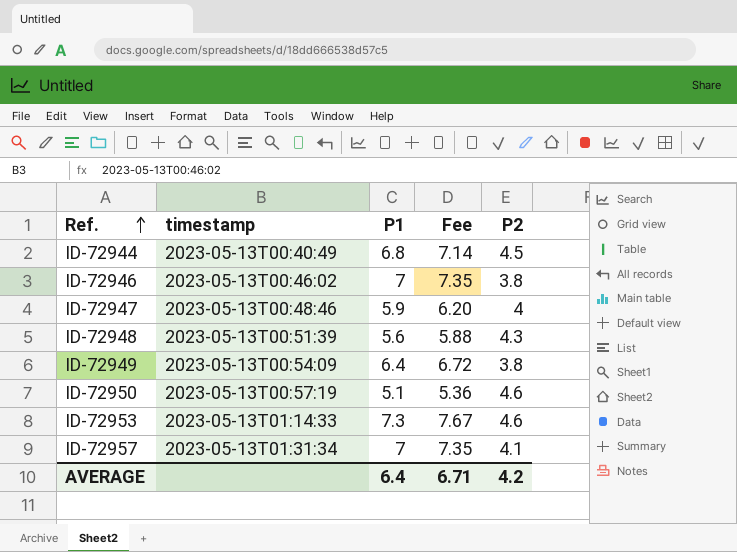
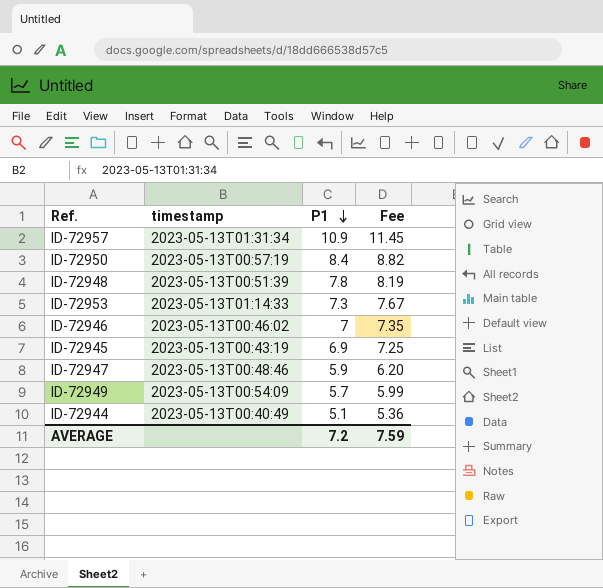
row order: Ref. ascending -> P1 descending
column P2 | position: 5 -> none
ID-72957 | P1: 7 -> 10.9
ID-72957 | Fee: 7.35 -> 11.45
ID-72950 | P1: 5.1 -> 8.4
ID-72950 | Fee: 5.36 -> 8.82
ID-72948 | P1: 5.6 -> 7.8
ID-72948 | Fee: 5.88 -> 8.19
row ID-72945: none -> 2023-05-13T00:43:19 | 6.9 | 7.25
ID-72949 | P1: 6.4 -> 5.7
ID-72949 | Fee: 6.72 -> 5.99
ID-72944 | P1: 6.8 -> 5.1
ID-72944 | Fee: 7.14 -> 5.36
AVERAGE | P1: 6.4 -> 7.2
AVERAGE | Fee: 6.71 -> 7.59

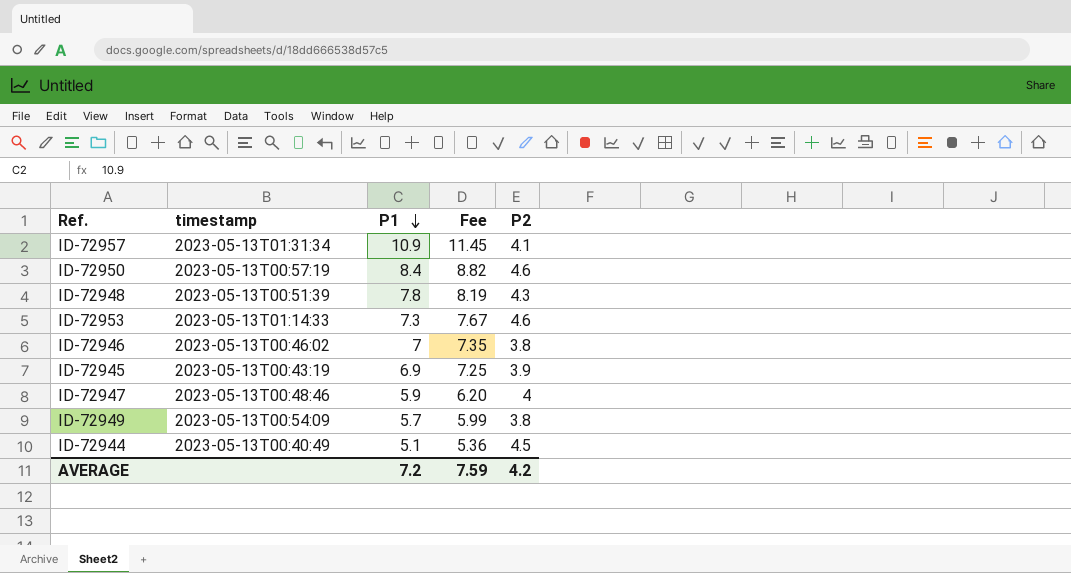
column P2 | position: none -> 5

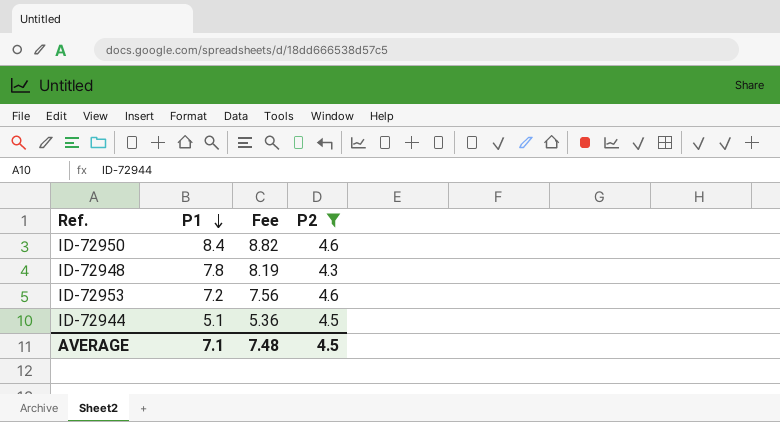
filter: none -> P2 >= 4.3
column timestamp | position: 2 -> none
ID-72953 | P1: 7.3 -> 7.2
ID-72953 | Fee: 7.67 -> 7.56
AVERAGE | P1: 7.2 -> 7.1
AVERAGE | Fee: 7.59 -> 7.48
AVERAGE | P2: 4.2 -> 4.5

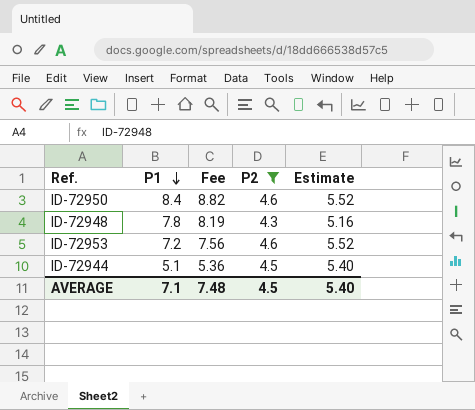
column Estimate | formula: none -> [P2] * 1.2

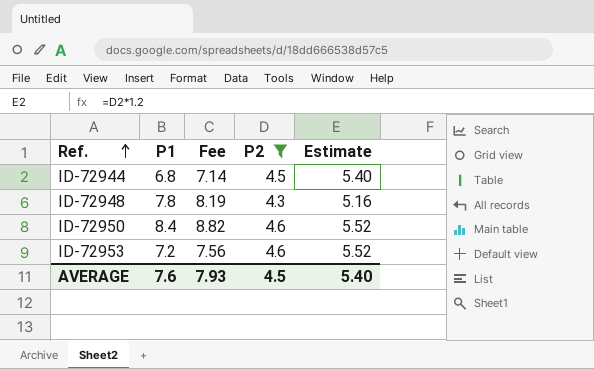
row order: P1 descending -> Ref. ascending
ID-72944 | P1: 5.1 -> 6.8
ID-72944 | Fee: 5.36 -> 7.14
AVERAGE | P1: 7.1 -> 7.6
AVERAGE | Fee: 7.48 -> 7.93

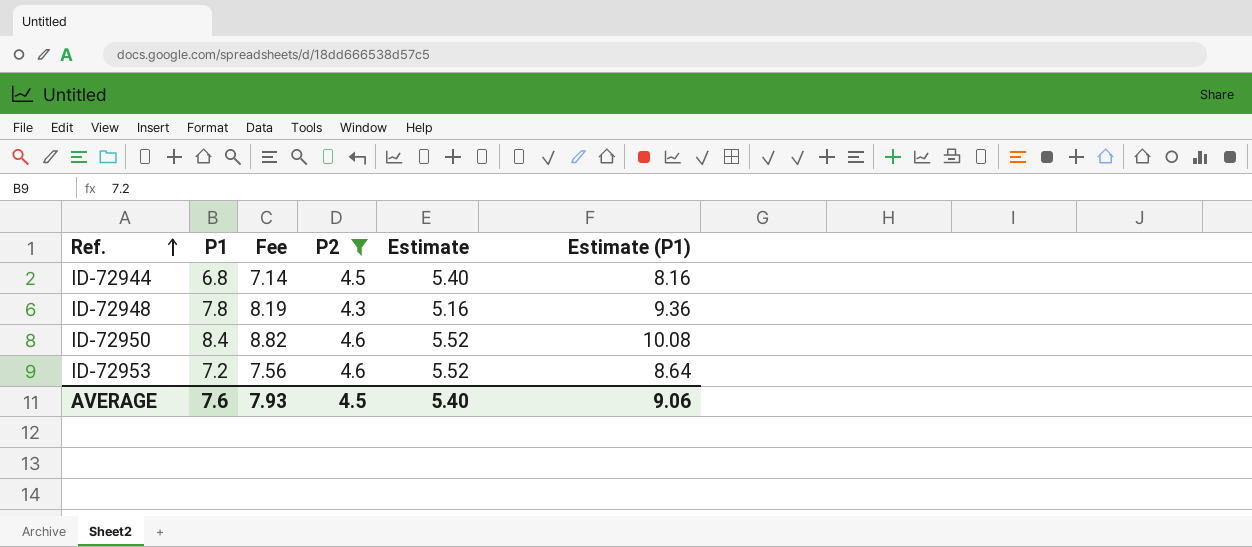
column Estimate (P1) | formula: none -> [P1] * 1.2

